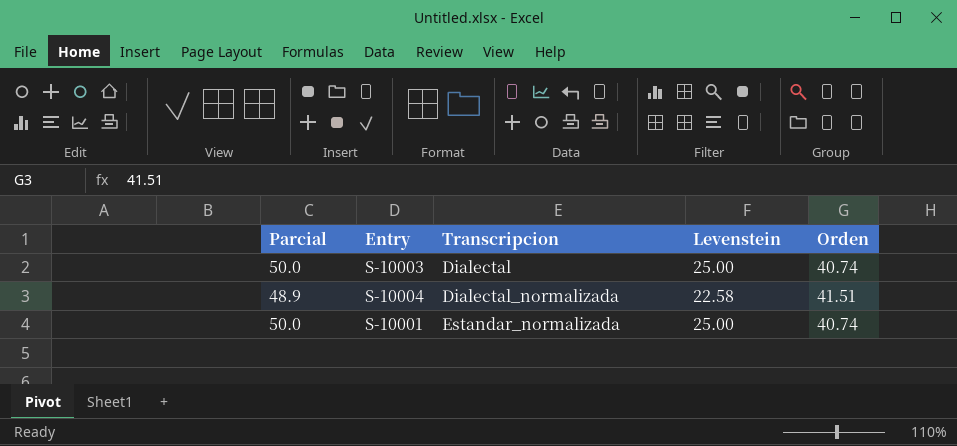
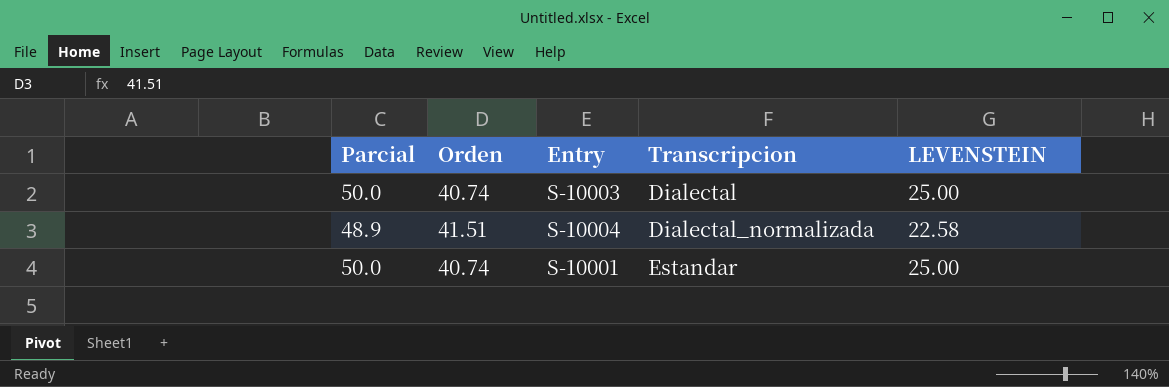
column Orden | position: 5 -> 2
column name: Levenstein -> LEVENSTEIN
S-10001 | Transcripcion: Estandar_normalizada -> Estandar

